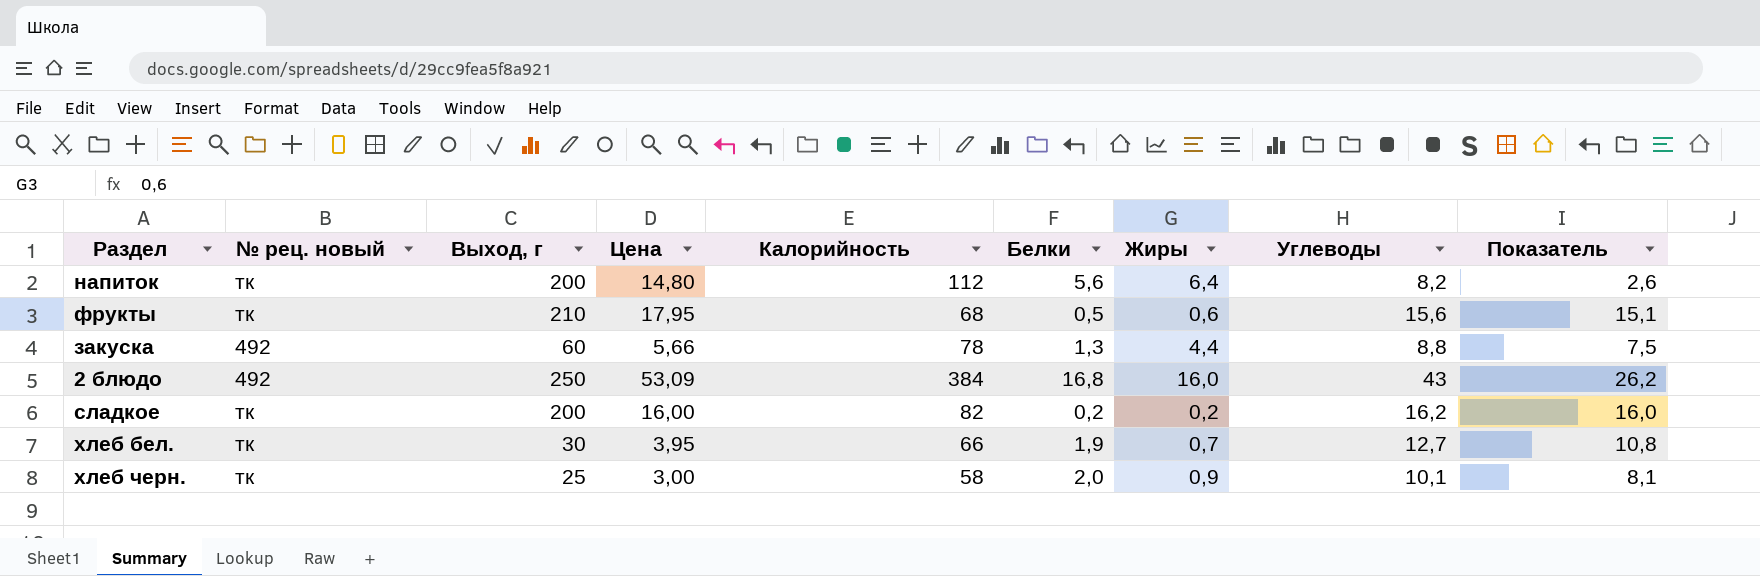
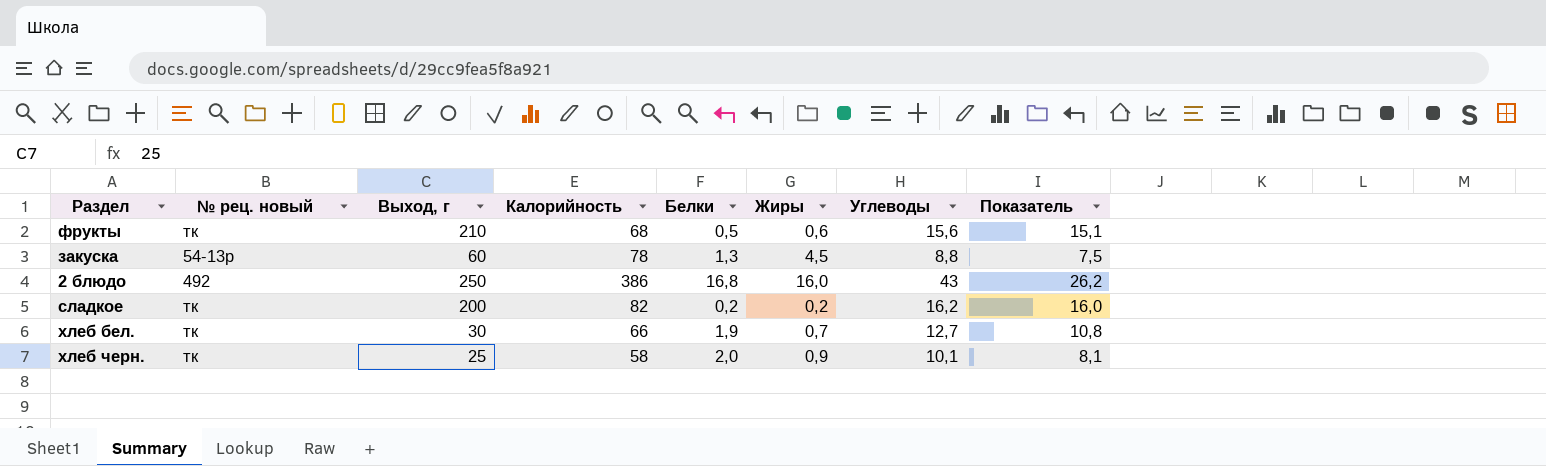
column Цена | position: 4 -> none
row напиток: тк | 200 | 14,80 | 112 | 5,6 | 6,4 | 8,2 | 2,6 -> none
закуска | № рец. новый: 492 -> 54-13р
закуска | Жиры: 4,4 -> 4,5
2 блюдо | Калорийность: 384 -> 386

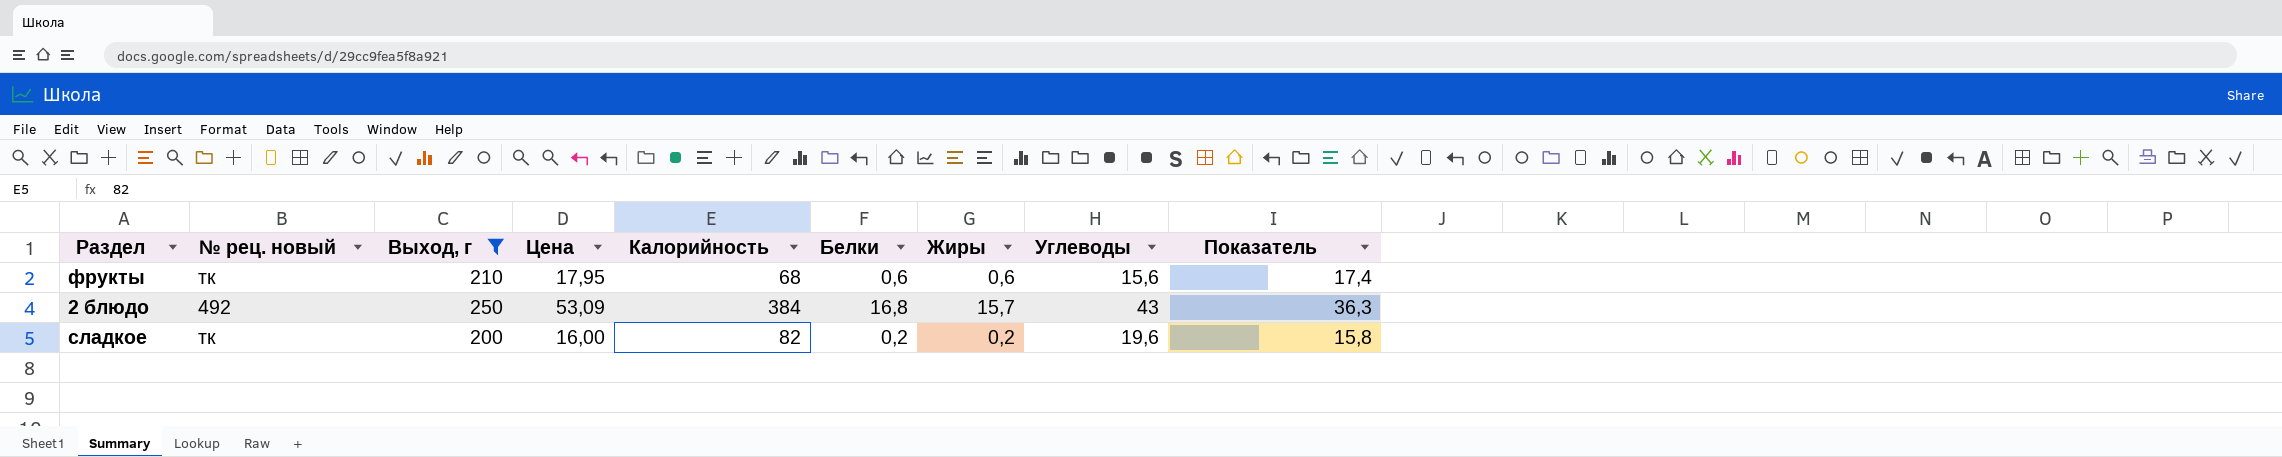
filter: none -> Выход, г >= 200
column Цена | position: none -> 4
column Показатель | formula: [Углеводы] - [Белки] -> [Цена] - [Белки]
фрукты | Белки: 0,5 -> 0,6
2 блюдо | Калорийность: 386 -> 384
2 блюдо | Жиры: 16,0 -> 15,7
сладкое | Углеводы: 16,2 -> 19,6

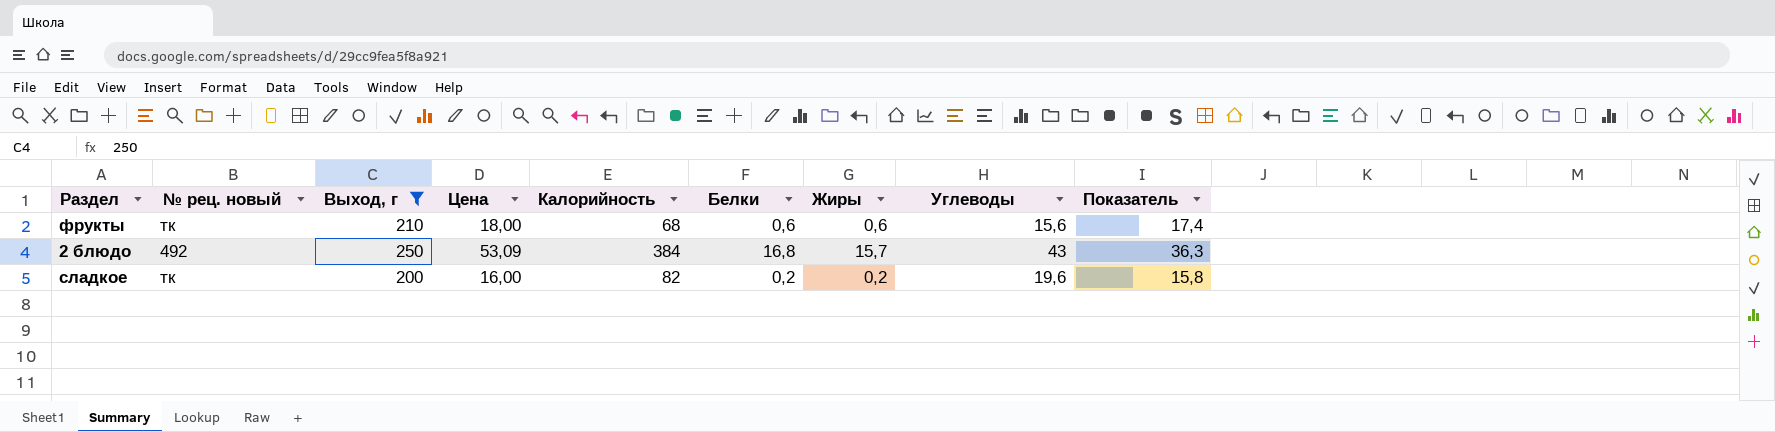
фрукты | Цена: 17,95 -> 18,00

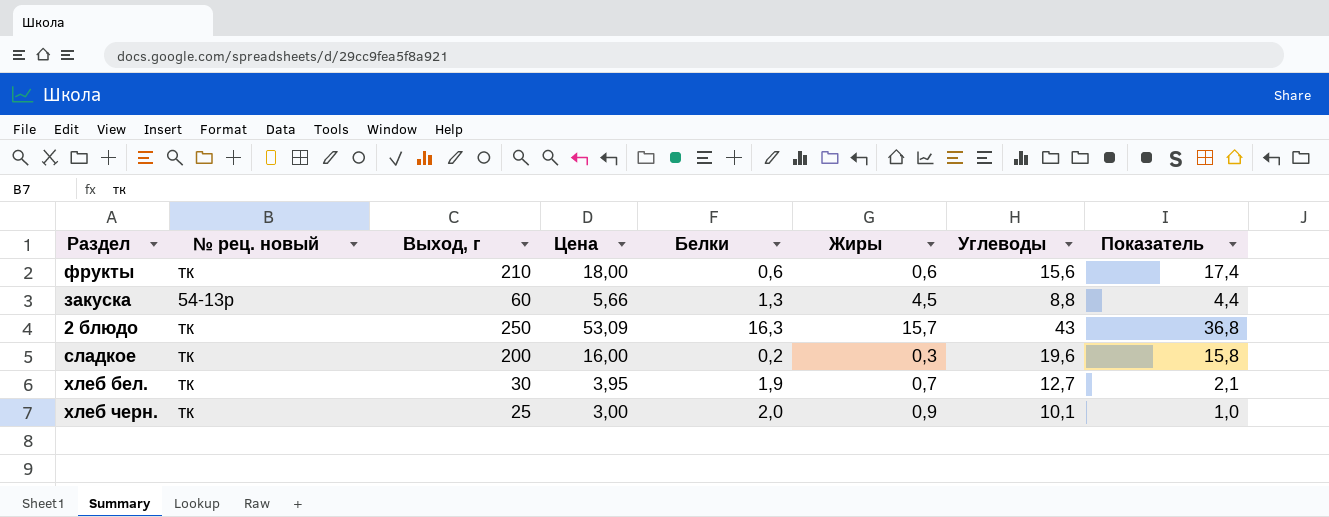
filter: Выход, г >= 200 -> none
column Калорийность | position: 5 -> none
2 блюдо | № рец. новый: 492 -> тк
2 блюдо | Белки: 16,8 -> 16,3
2 блюдо | Показатель: 36,3 -> 36,8
сладкое | Жиры: 0,2 -> 0,3

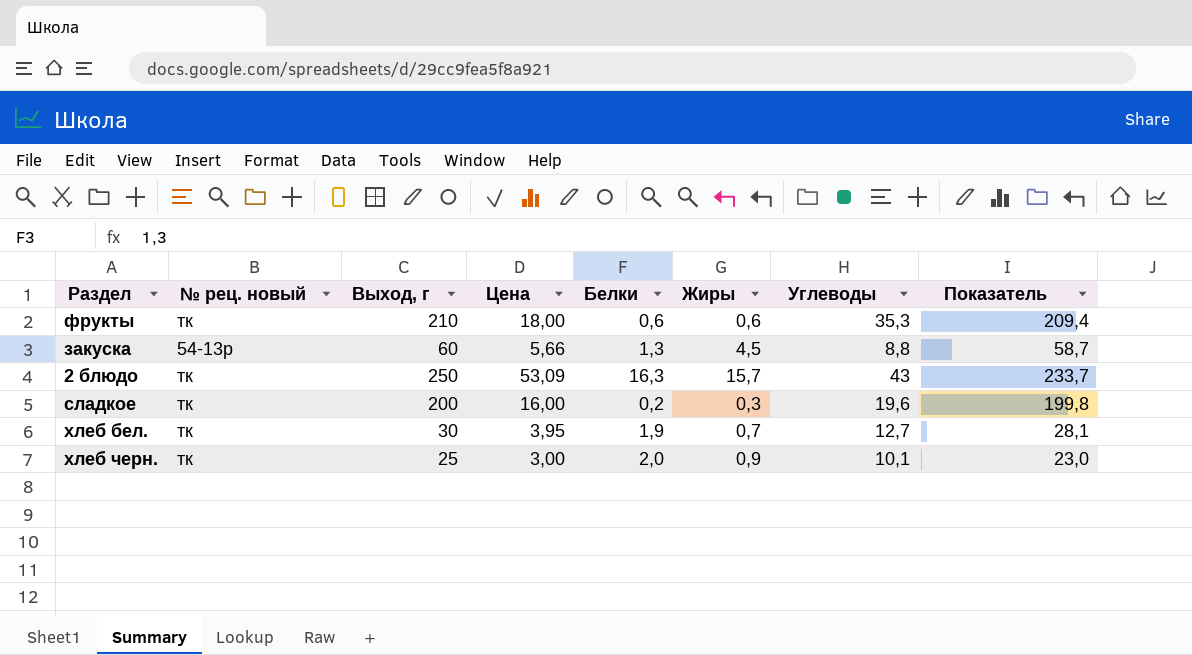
column Показатель | formula: [Цена] - [Белки] -> [Выход, г] - [Белки]
фрукты | Углеводы: 15,6 -> 35,3

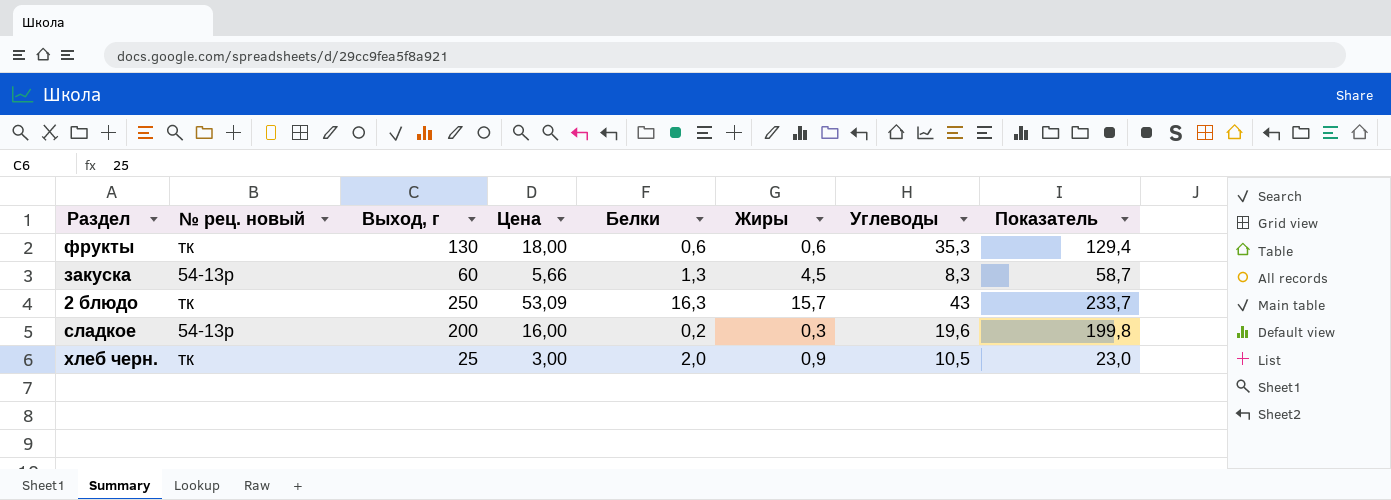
row хлеб бел.: тк | 30 | 3,95 | 1,9 | 0,7 | 12,7 | 28,1 -> none
фрукты | Выход, г: 210 -> 130
фрукты | Показатель: 209,4 -> 129,4
закуска | Углеводы: 8,8 -> 8,3
сладкое | № рец. новый: тк -> 54-13р
хлеб черн. | Углеводы: 10,1 -> 10,5

